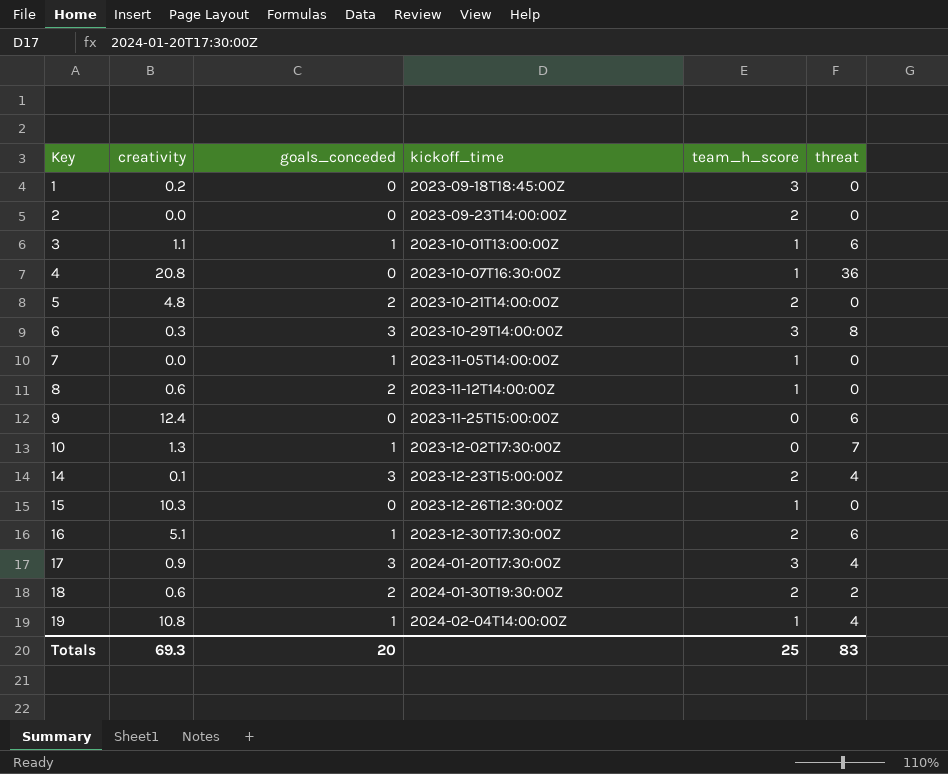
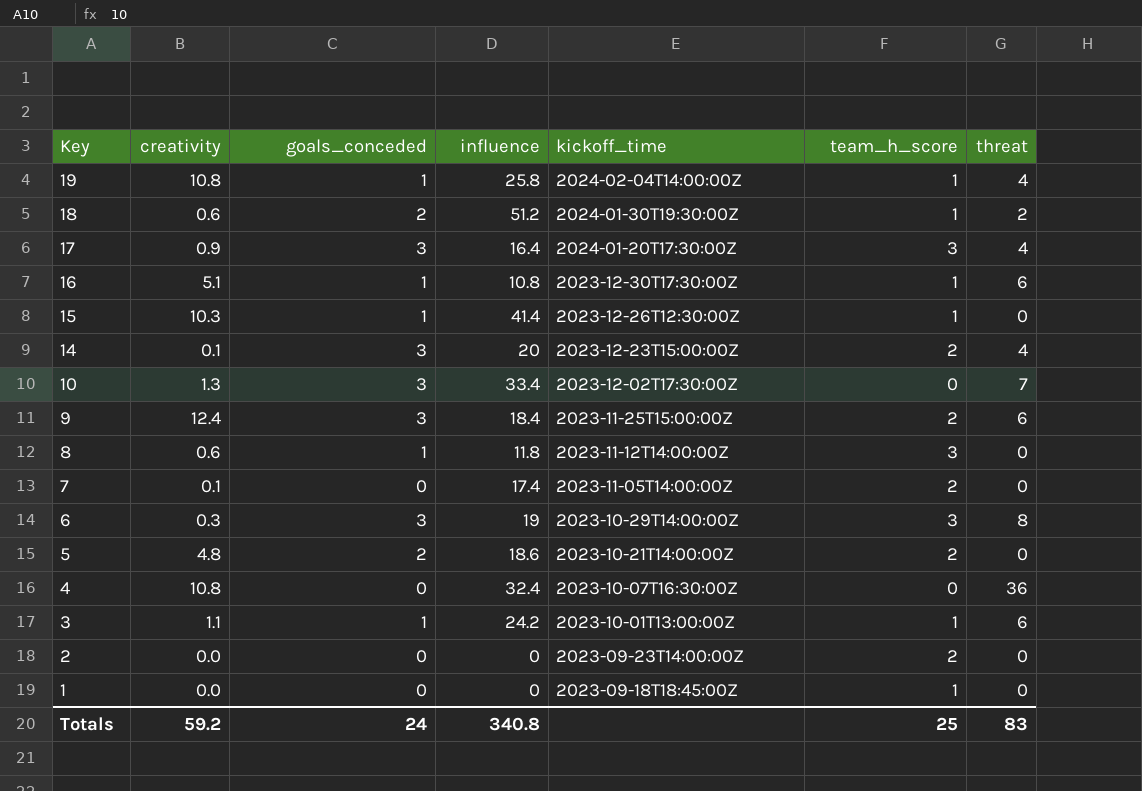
row order: Key ascending -> Key descending
column influence | position: none -> 4
18 | team_h_score: 2 -> 1
16 | team_h_score: 2 -> 1
15 | goals_conceded: 0 -> 1
10 | goals_conceded: 1 -> 3
9 | goals_conceded: 0 -> 3
9 | team_h_score: 0 -> 2
8 | goals_conceded: 2 -> 1
8 | team_h_score: 1 -> 3
7 | creativity: 0.0 -> 0.1
7 | goals_conceded: 1 -> 0
7 | team_h_score: 1 -> 2
4 | creativity: 20.8 -> 10.8
4 | team_h_score: 1 -> 0
1 | creativity: 0.2 -> 0.0
1 | team_h_score: 3 -> 1
Totals | creativity: 69.3 -> 59.2
Totals | goals_conceded: 20 -> 24

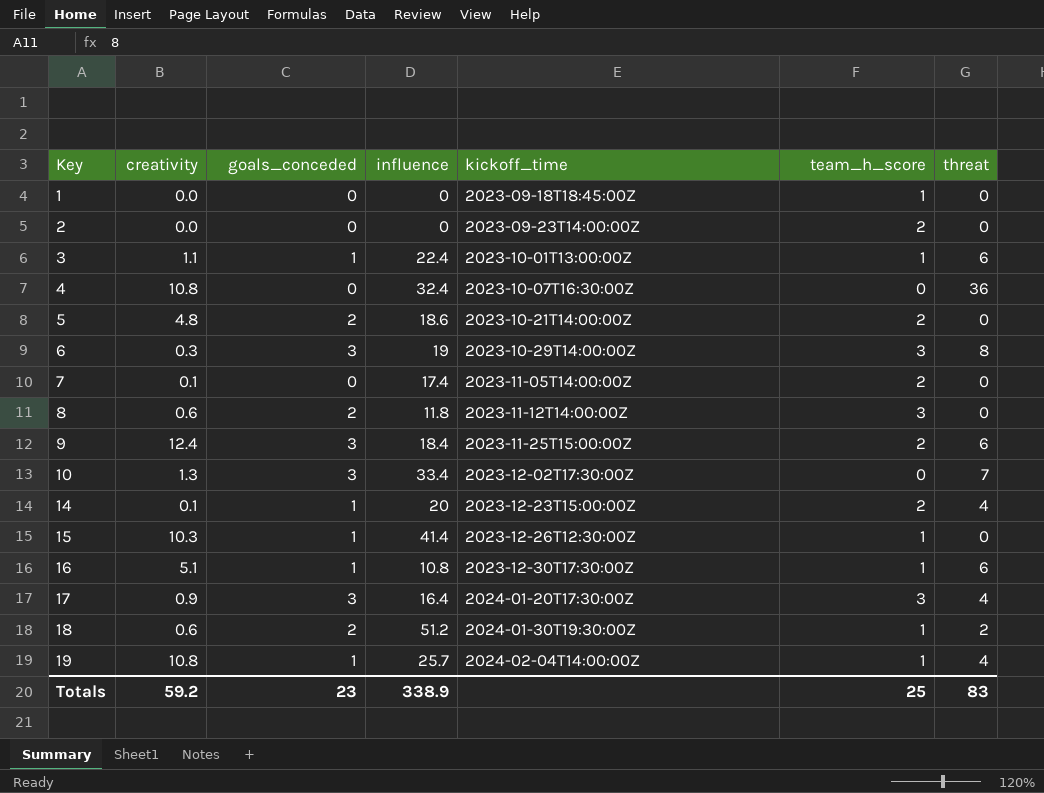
row order: Key descending -> Key ascending
3 | influence: 24.2 -> 22.4
8 | goals_conceded: 1 -> 2
14 | goals_conceded: 3 -> 1
19 | influence: 25.8 -> 25.7
Totals | goals_conceded: 24 -> 23
Totals | influence: 340.8 -> 338.9

